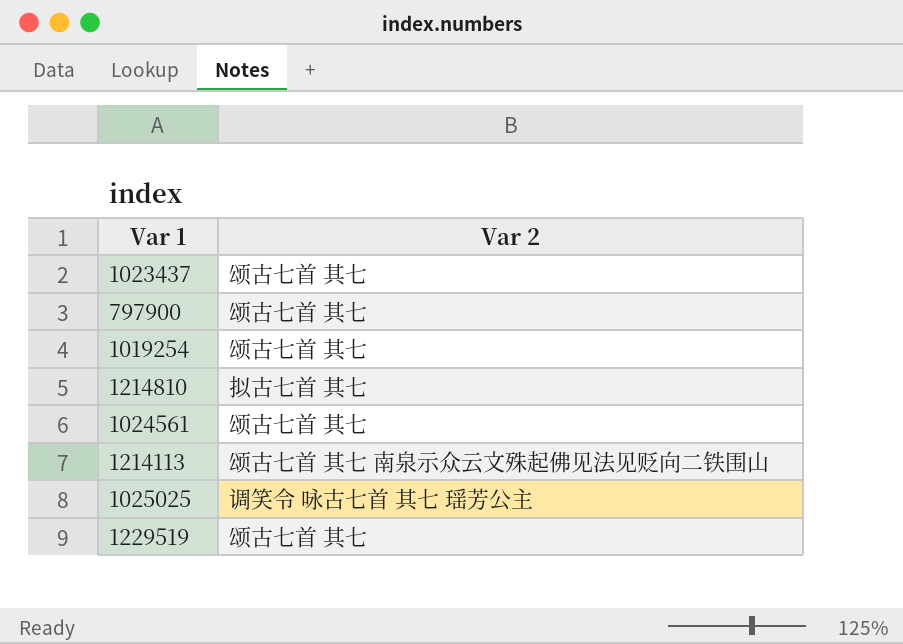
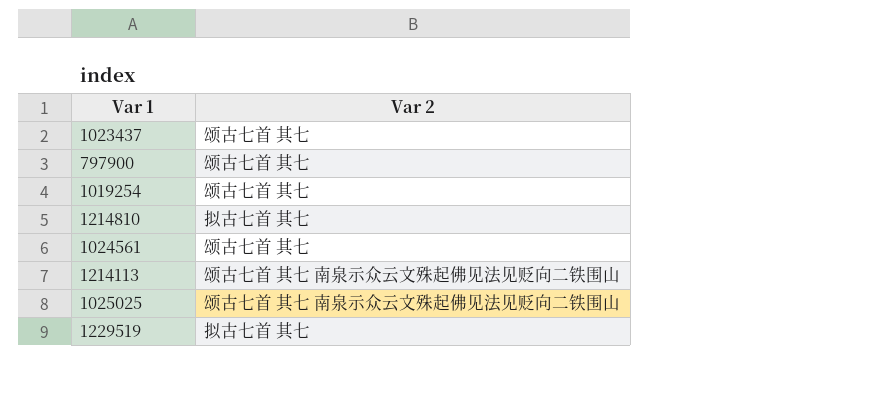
1025025 | Var 2: 调笑令 咏古七首 其七 瑶芳公主 -> 颂古七首 其七 南泉示众云文殊起佛见法见贬向二铁围山
1229519 | Var 2: 颂古七首 其七 -> 拟古七首 其七

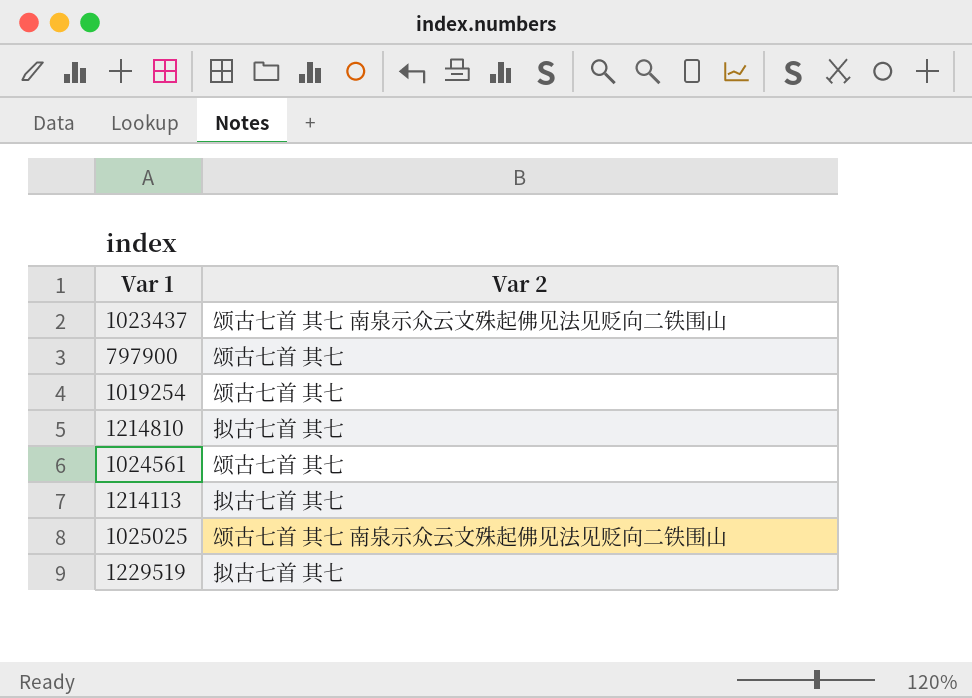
1023437 | Var 2: 颂古七首 其七 -> 颂古七首 其七 南泉示众云文殊起佛见法见贬向二铁围山
1214113 | Var 2: 颂古七首 其七 南泉示众云文殊起佛见法见贬向二铁围山 -> 拟古七首 其七

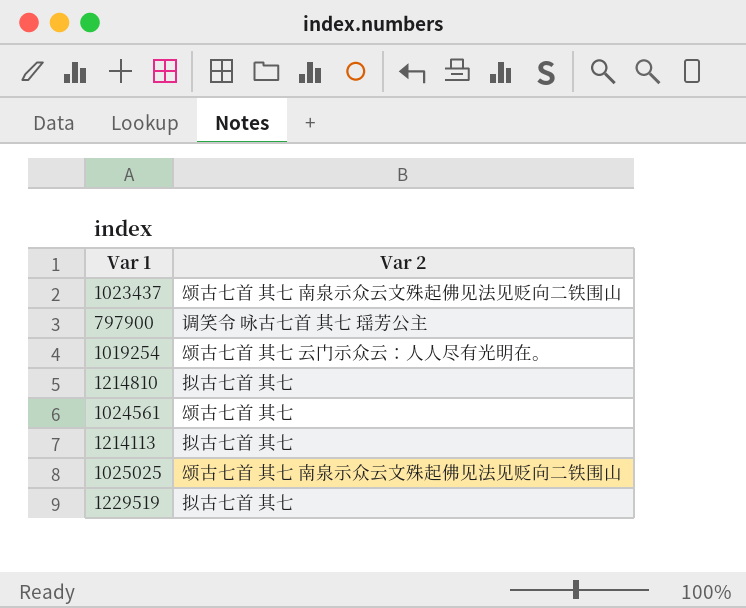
797900 | Var 2: 颂古七首 其七 -> 调笑令 咏古七首 其七 瑶芳公主
1019254 | Var 2: 颂古七首 其七 -> 颂古七首 其七 云门示众云：人人尽有光明在。

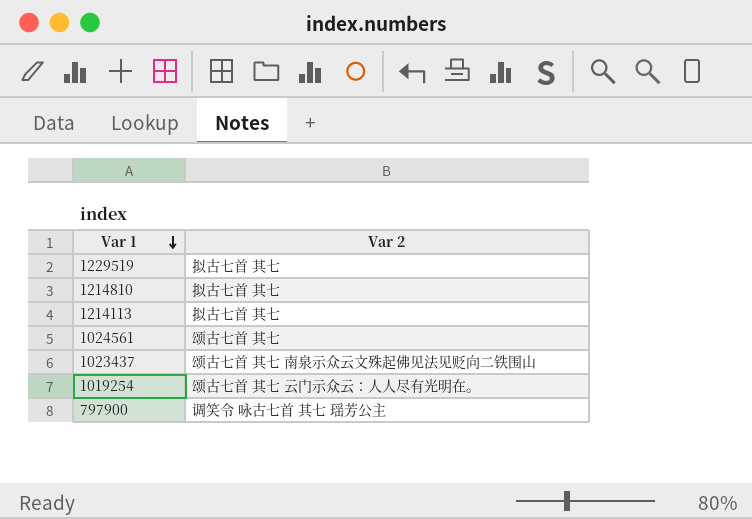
row order: none -> Var 1 descending
row 1025025: 颂古七首 其七 南泉示众云文殊起佛见法见贬向二铁围山 -> none

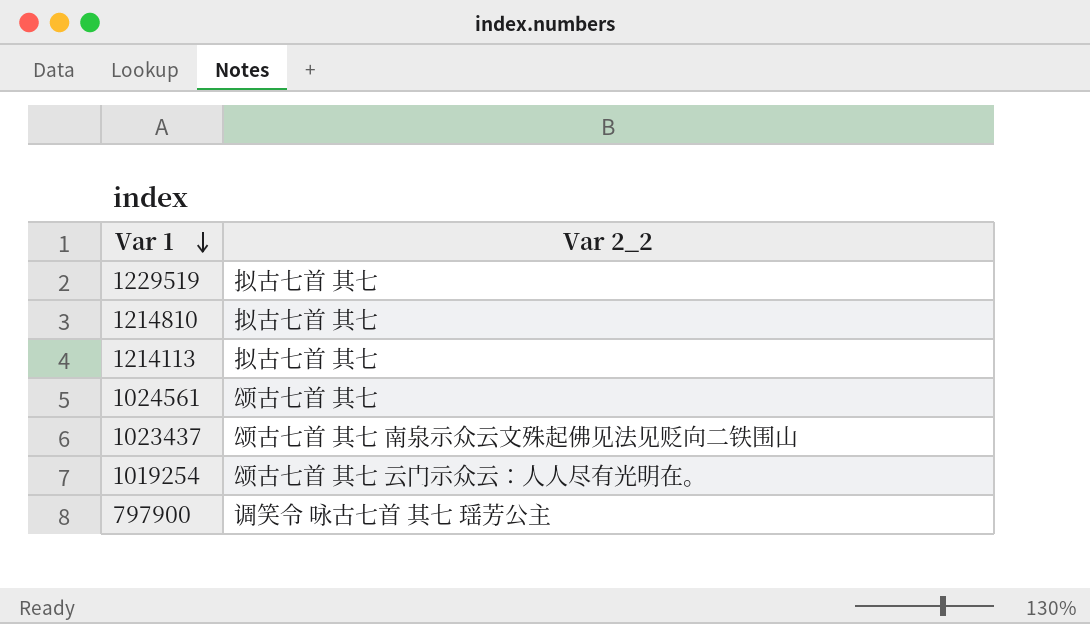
column name: Var 2 -> Var 2_2

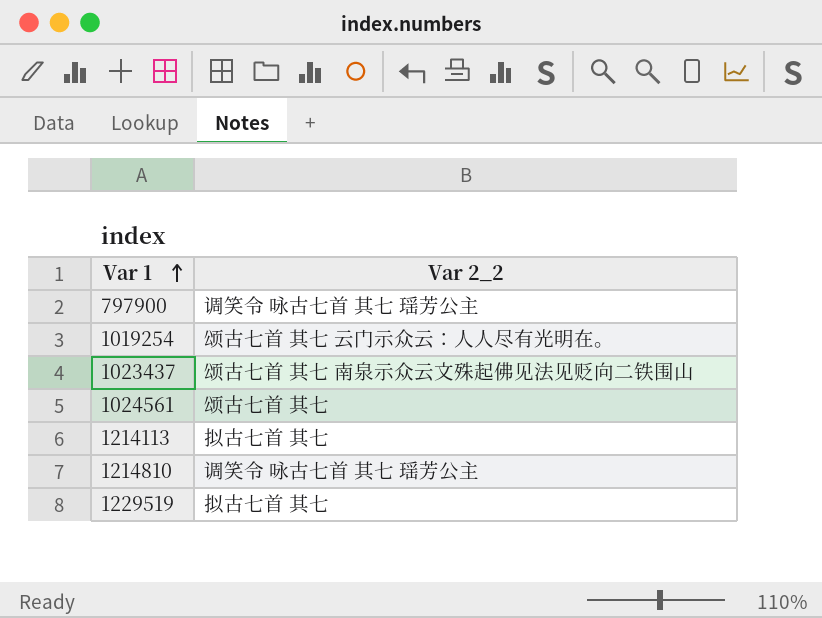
row order: Var 1 descending -> Var 1 ascending
1214810 | Var 2_2: 拟古七首 其七 -> 调笑令 咏古七首 其七 瑶芳公主

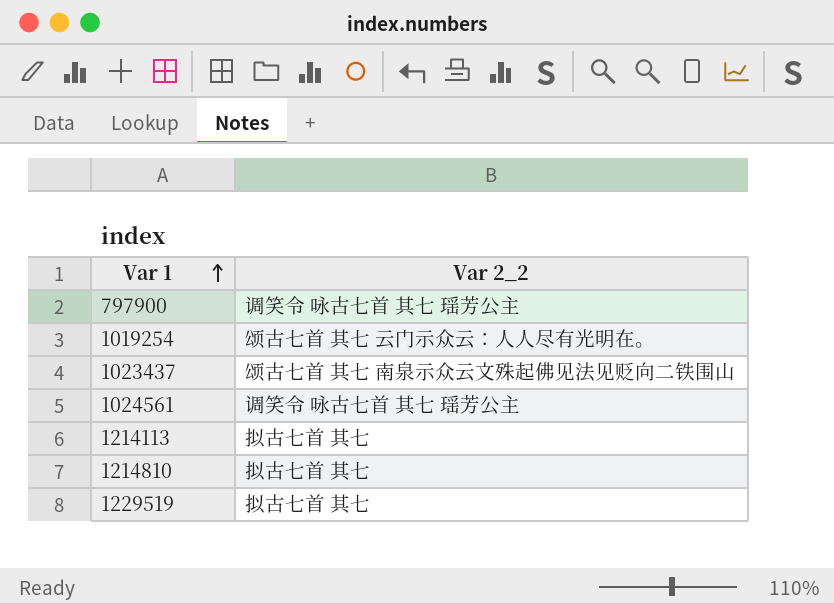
1024561 | Var 2_2: 颂古七首 其七 -> 调笑令 咏古七首 其七 瑶芳公主
1214810 | Var 2_2: 调笑令 咏古七首 其七 瑶芳公主 -> 拟古七首 其七

